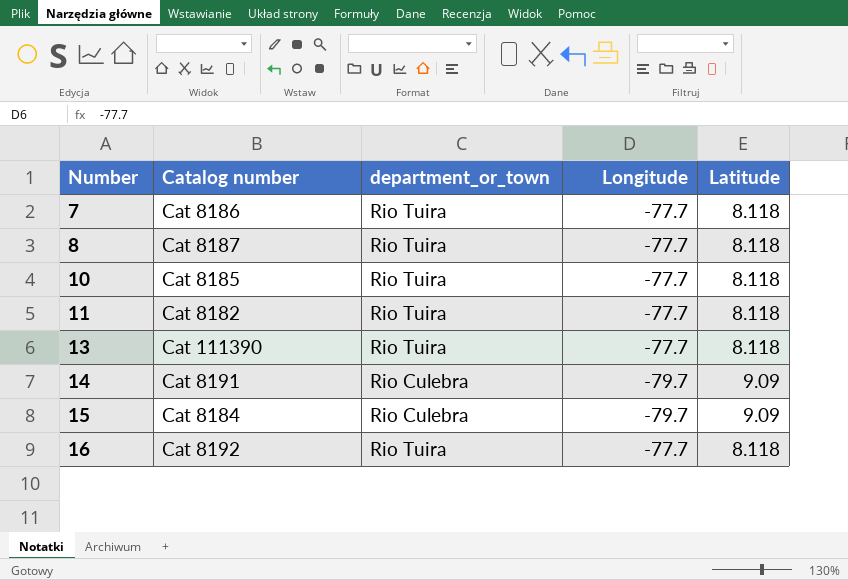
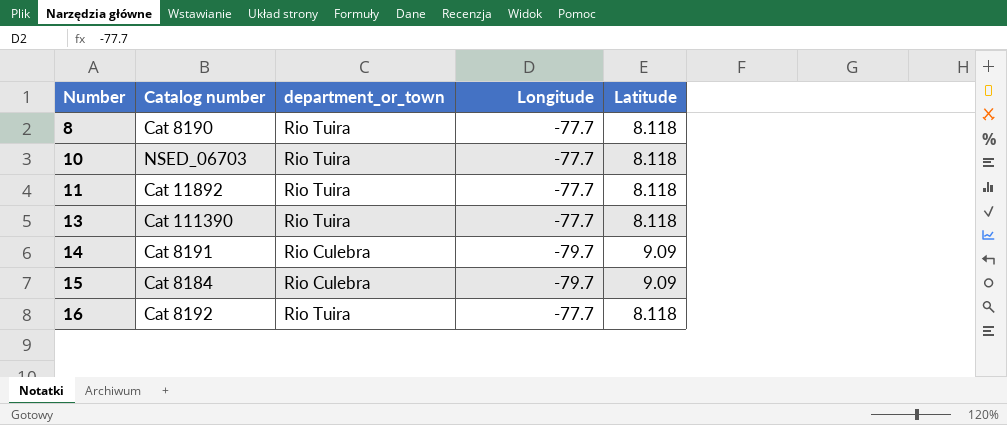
row 7: Cat 8186 | Rio Tuira | -77.7 | 8.118 -> none
8 | Catalog number: Cat 8187 -> Cat 8190
10 | Catalog number: Cat 8185 -> NSED_06703
11 | Catalog number: Cat 8182 -> Cat 11892

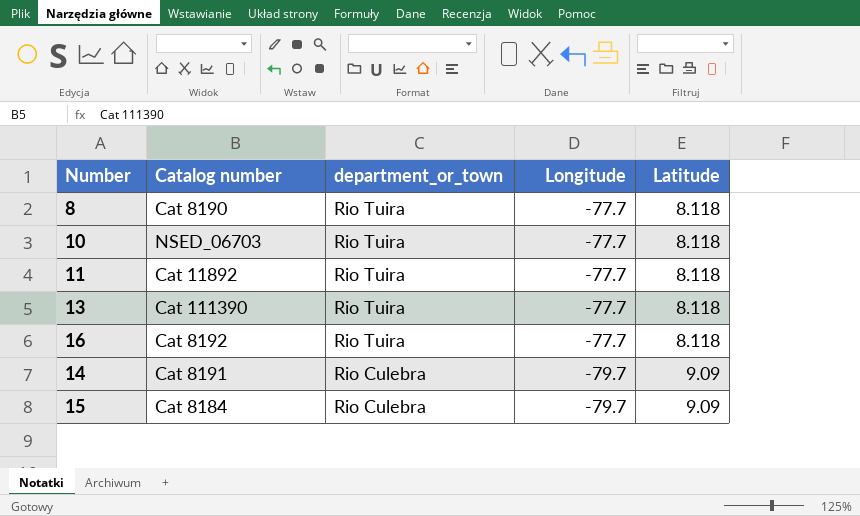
row order: Number ascending -> department_or_town descending

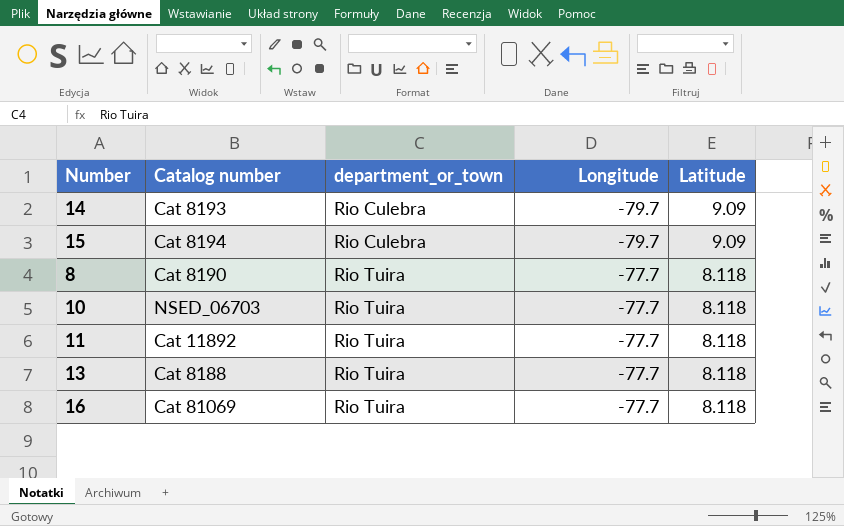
row order: department_or_town descending -> department_or_town ascending
14 | Catalog number: Cat 8191 -> Cat 8193
15 | Catalog number: Cat 8184 -> Cat 8194
13 | Catalog number: Cat 111390 -> Cat 8188
16 | Catalog number: Cat 8192 -> Cat 81069

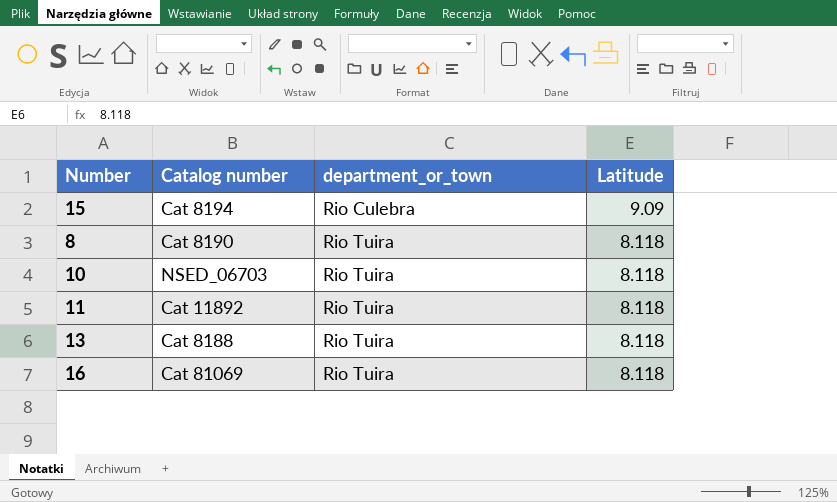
column Longitude | position: 4 -> none
row 14: Cat 8193 | Rio Culebra | -79.7 | 9.09 -> none

